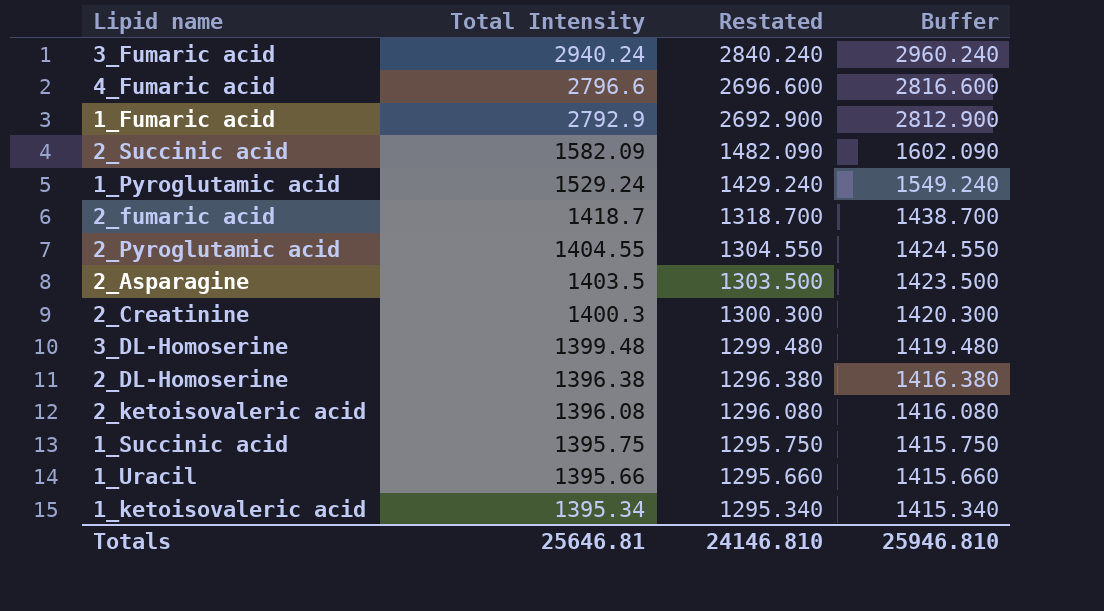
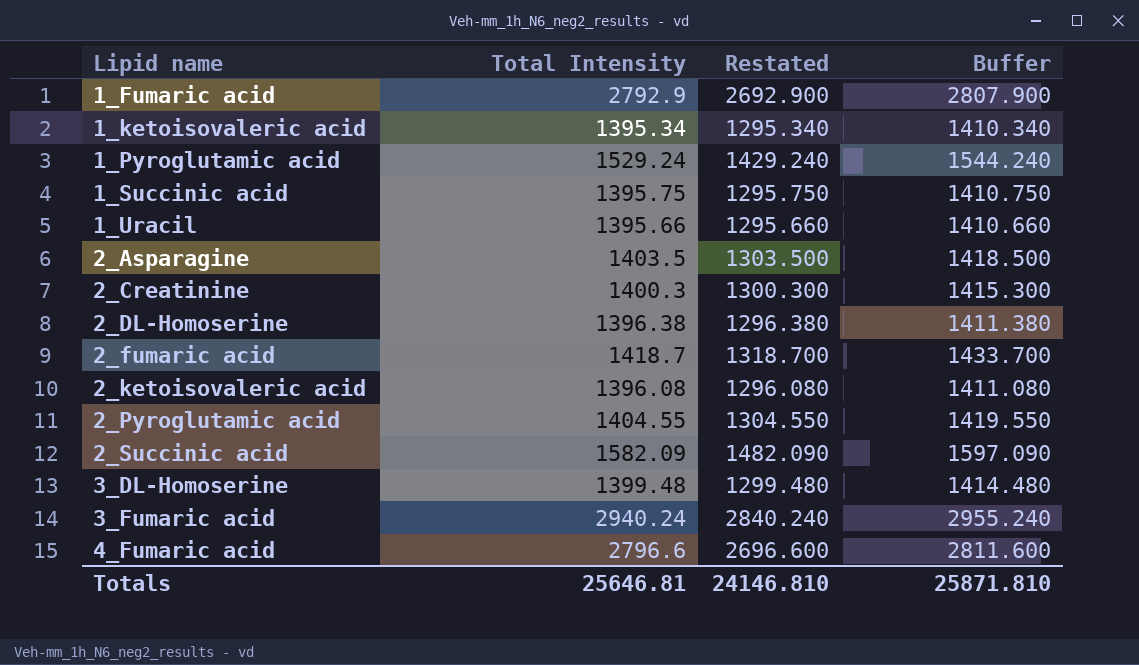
row order: Total Intensity descending -> Lipid name ascending
column Buffer | formula: [Total Intensity] + 20 -> [Total Intensity] + 15
Totals | Buffer: 25946.810 -> 25871.810

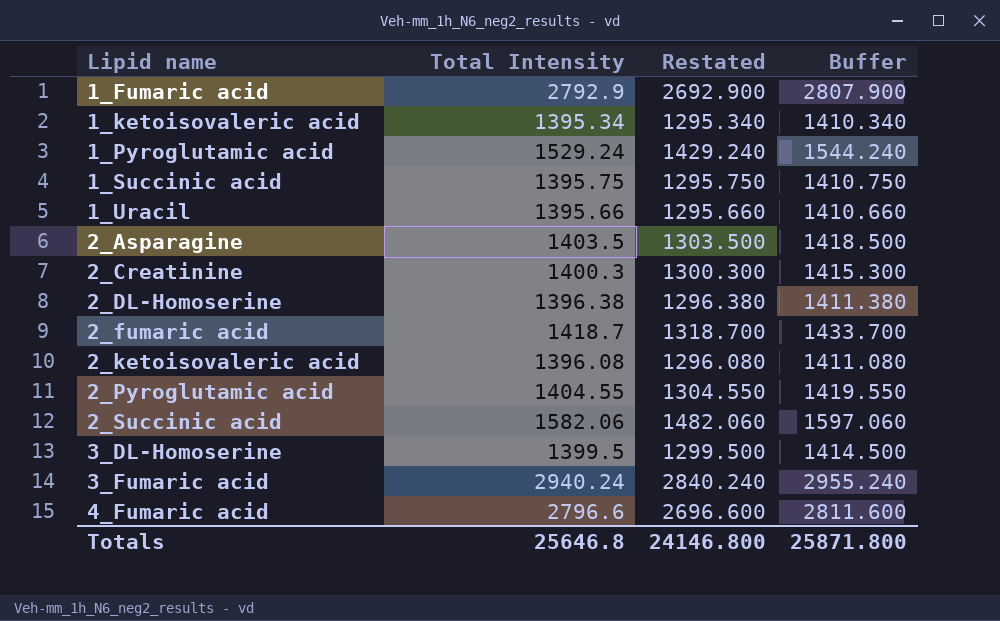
2_Succinic acid | Total Intensity: 1582.09 -> 1582.06
2_Succinic acid | Restated: 1482.090 -> 1482.060
2_Succinic acid | Buffer: 1597.090 -> 1597.060
3_DL-Homoserine | Total Intensity: 1399.48 -> 1399.5
3_DL-Homoserine | Restated: 1299.480 -> 1299.500
3_DL-Homoserine | Buffer: 1414.480 -> 1414.500
Totals | Total Intensity: 25646.81 -> 25646.8
Totals | Restated: 24146.810 -> 24146.800
Totals | Buffer: 25871.810 -> 25871.800

